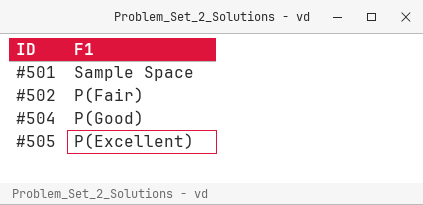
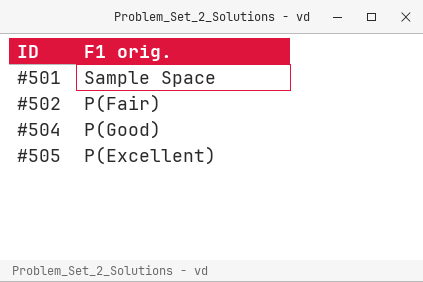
column name: F1 -> F1 orig.

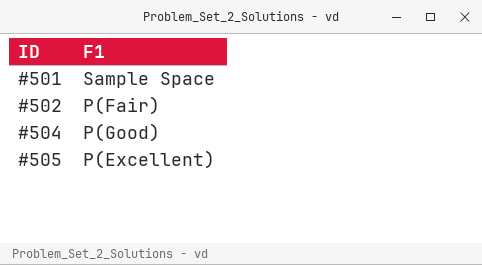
column name: F1 orig. -> F1

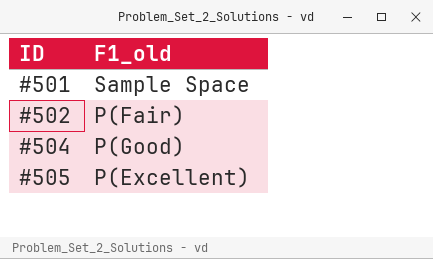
column name: F1 -> F1_old

